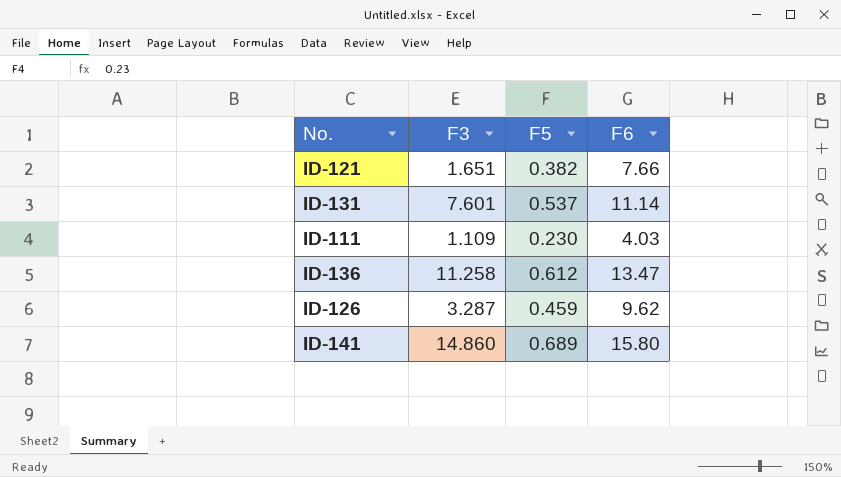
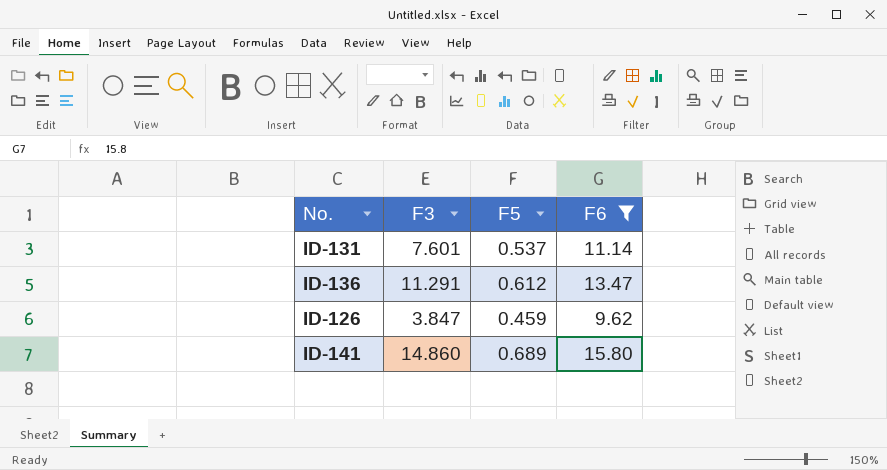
filter: none -> F6 >= 9.62
ID-136 | F3: 11.258 -> 11.291
ID-126 | F3: 3.287 -> 3.847

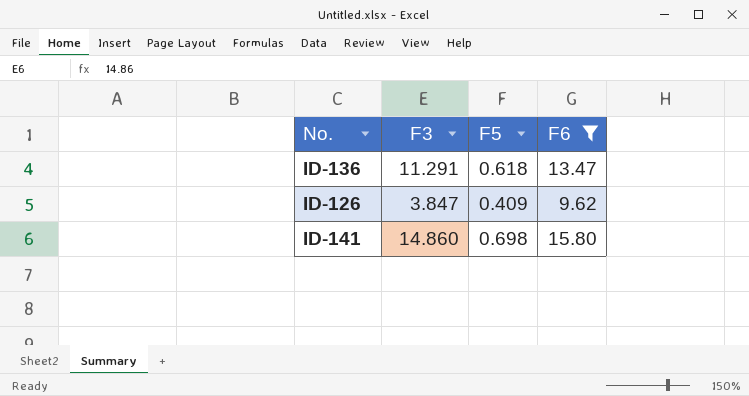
row ID-131: 7.601 | 0.537 | 11.14 -> none
ID-136 | F5: 0.612 -> 0.618
ID-126 | F5: 0.459 -> 0.409
ID-141 | F5: 0.689 -> 0.698

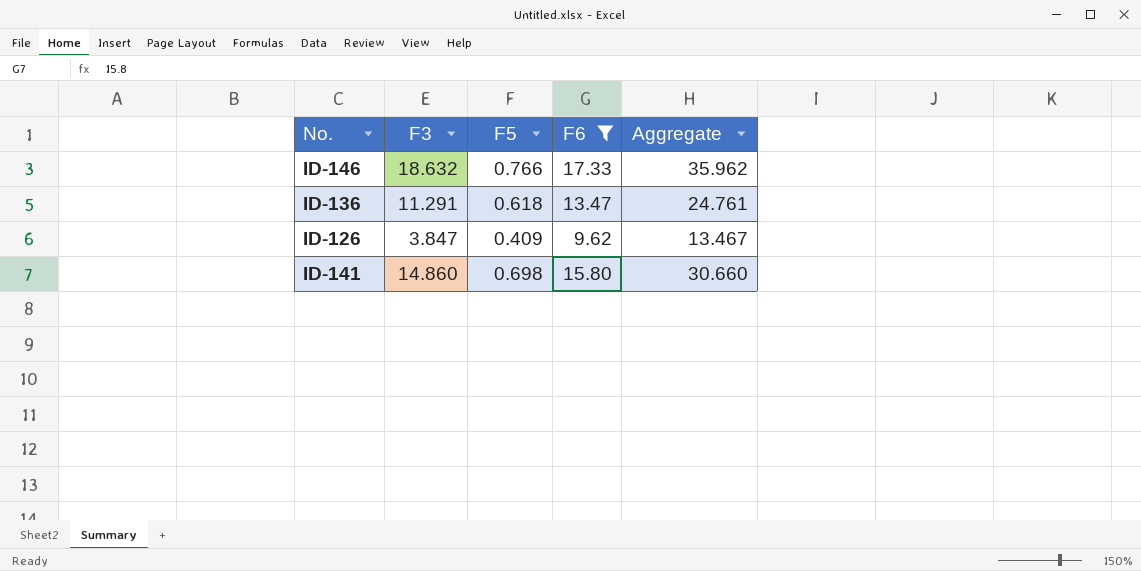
column Aggregate | formula: none -> [F3] + [F6]
row ID-146: none -> 18.632 | 0.766 | 17.33 | 35.962

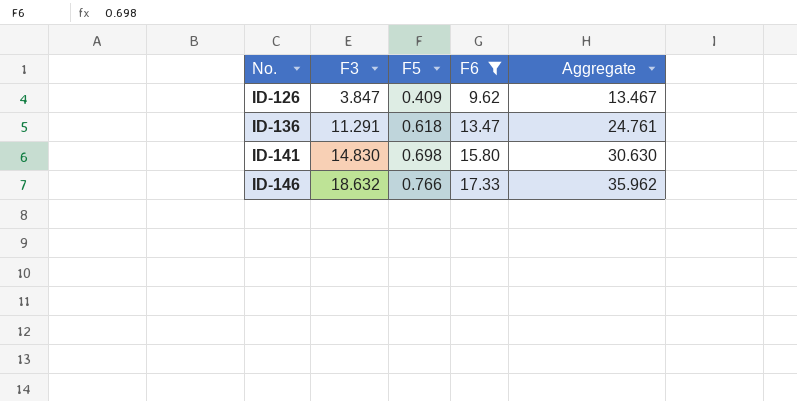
row order: none -> No. ascending
ID-141 | F3: 14.860 -> 14.830
ID-141 | Aggregate: 30.660 -> 30.630

